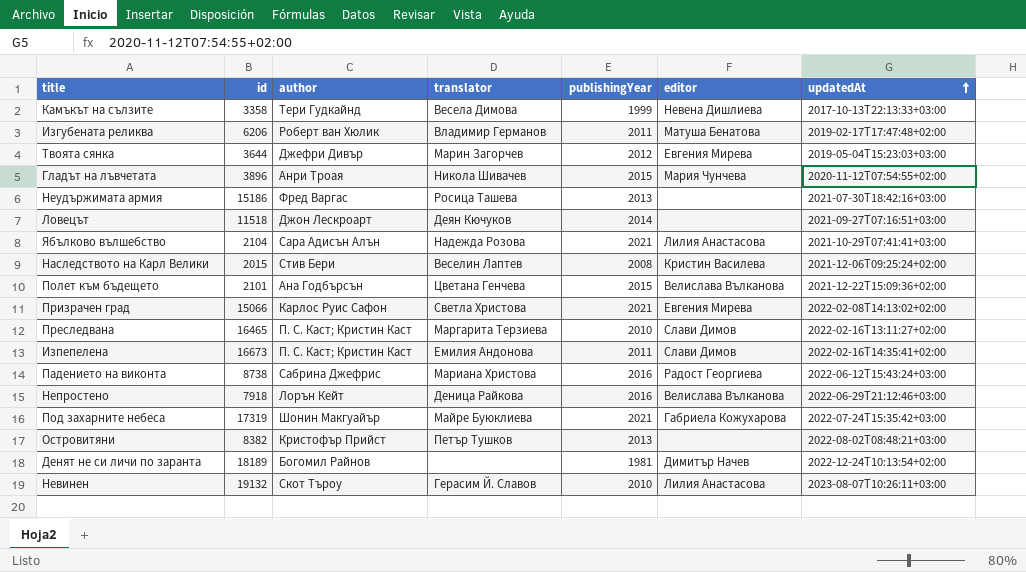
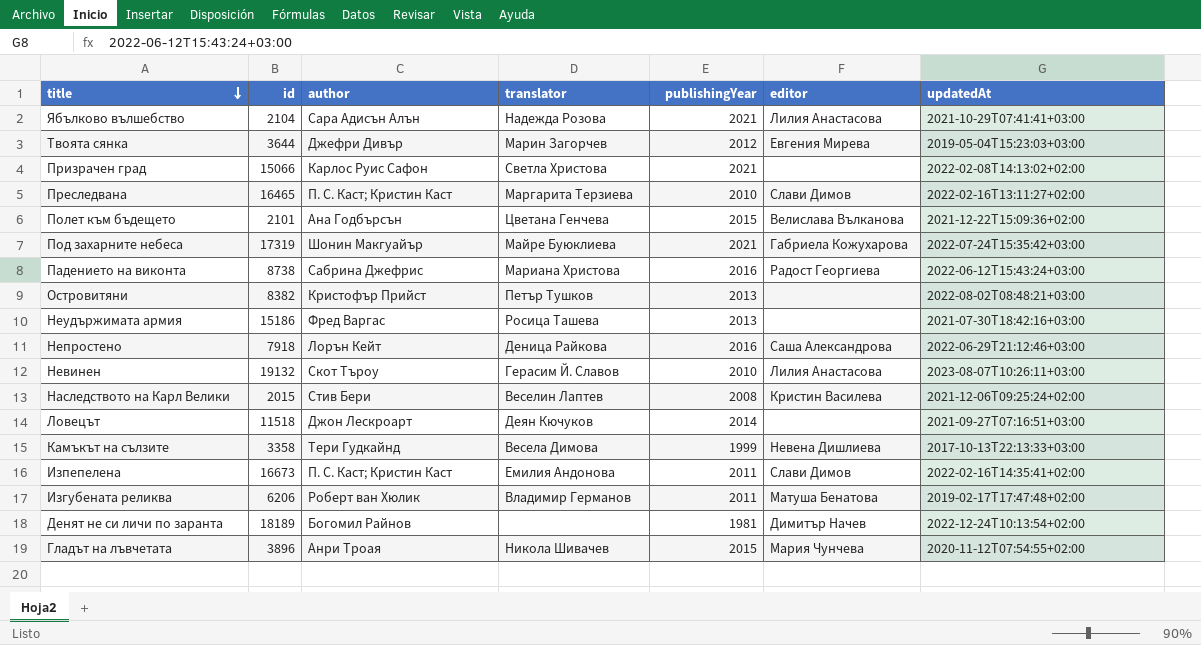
row order: updatedAt ascending -> title descending
Призрачен град | editor: Евгения Мирева -> none
Непростено | editor: Велислава Вълканова -> Саша Александрова

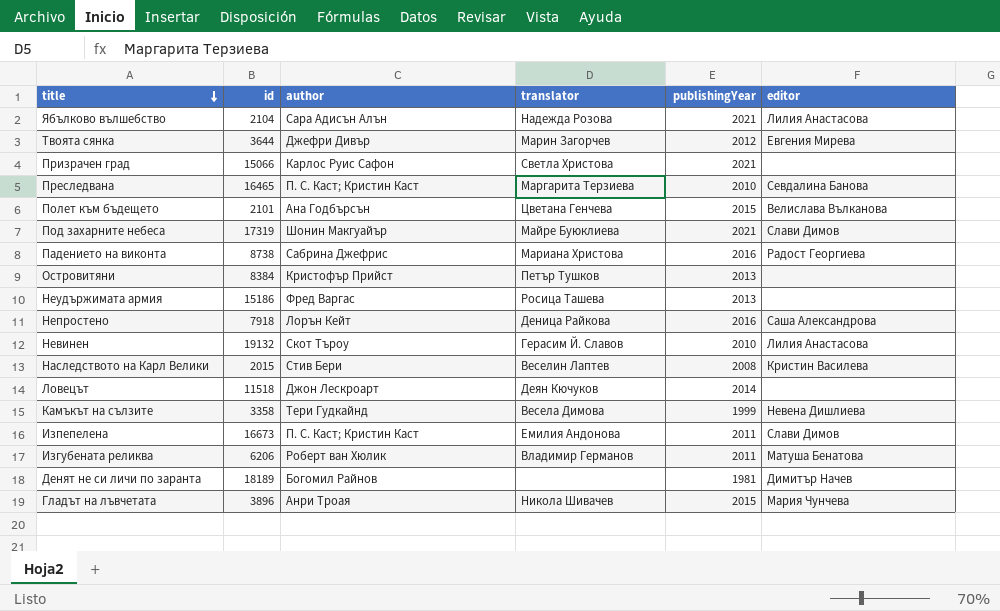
column updatedAt | position: 7 -> none
Преследвана | editor: Слави Димов -> Севдалина Банова
Под захарните небеса | editor: Габриела Кожухарова -> Слави Димов
Островитяни | id: 8382 -> 8384

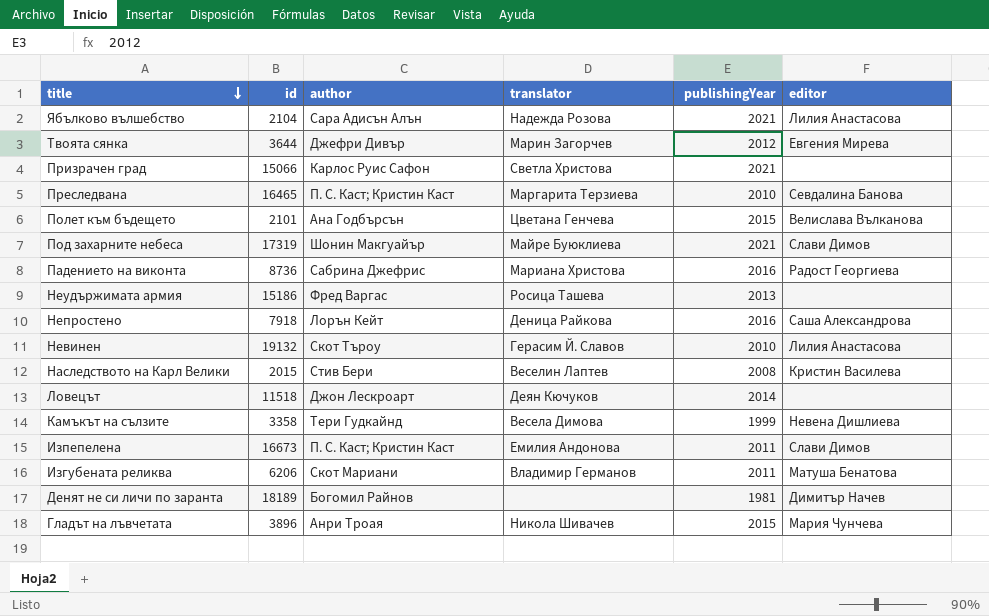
row Островитяни: 8384 | Кристофър Прийст | Петър Тушков | 2013 | none -> none
Падението на виконта | id: 8738 -> 8736
Изгубената реликва | author: Роберт ван Хюлик -> Скот Мариани

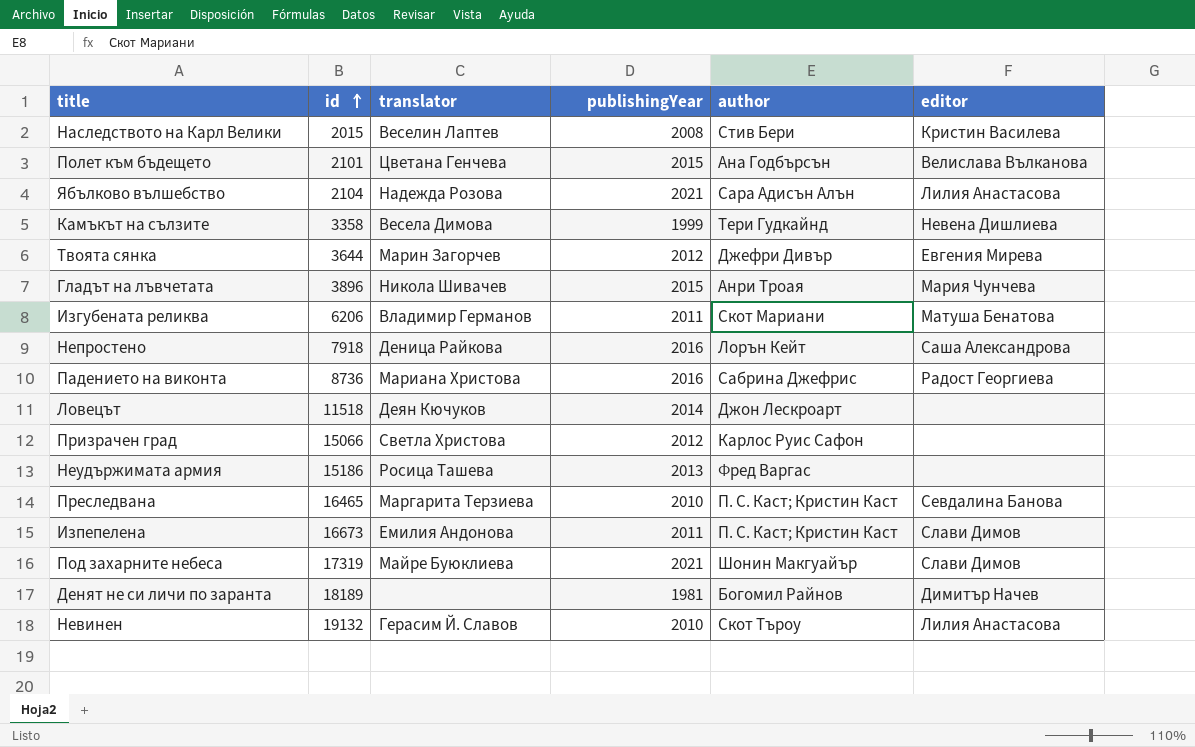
row order: title descending -> id ascending
column author | position: 3 -> 5
Призрачен град | publishingYear: 2021 -> 2012

